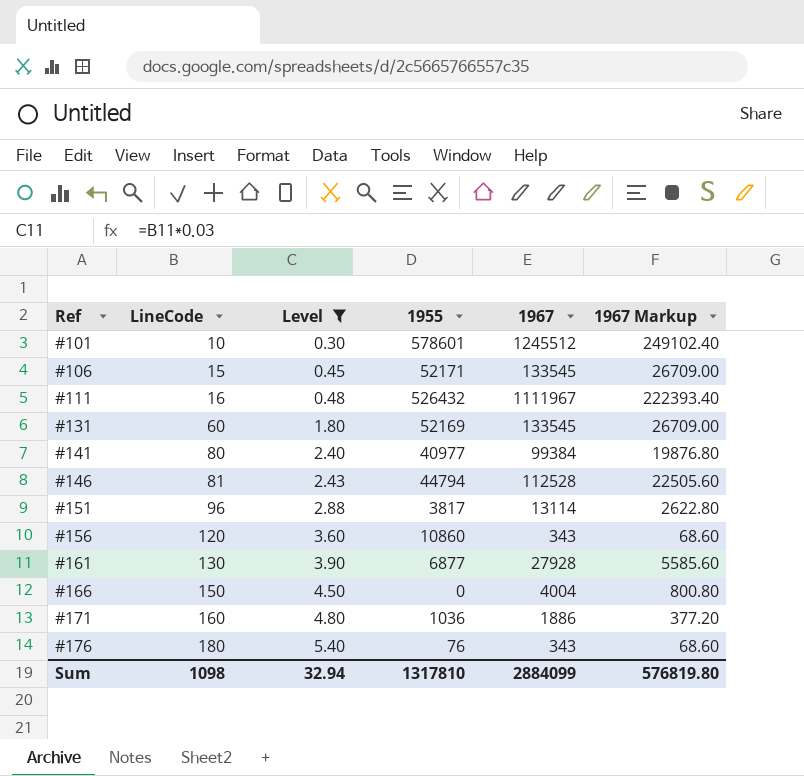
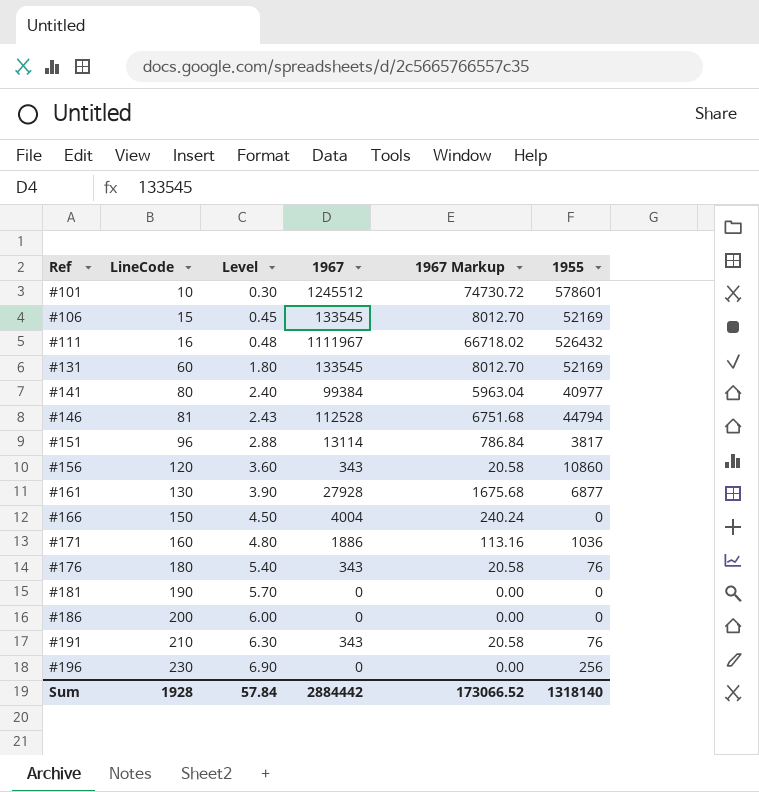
filter: Level <= 5.40 -> none
column 1967 Markup | formula: [1967] * 0.2 -> [1967] * 0.06
column 1955 | position: 4 -> 6
#106 | 1955: 52171 -> 52169
Sum | LineCode: 1098 -> 1928
Sum | Level: 32.94 -> 57.84
Sum | 1967: 2884099 -> 2884442
Sum | 1967 Markup: 576819.80 -> 173066.52
Sum | 1955: 1317810 -> 1318140

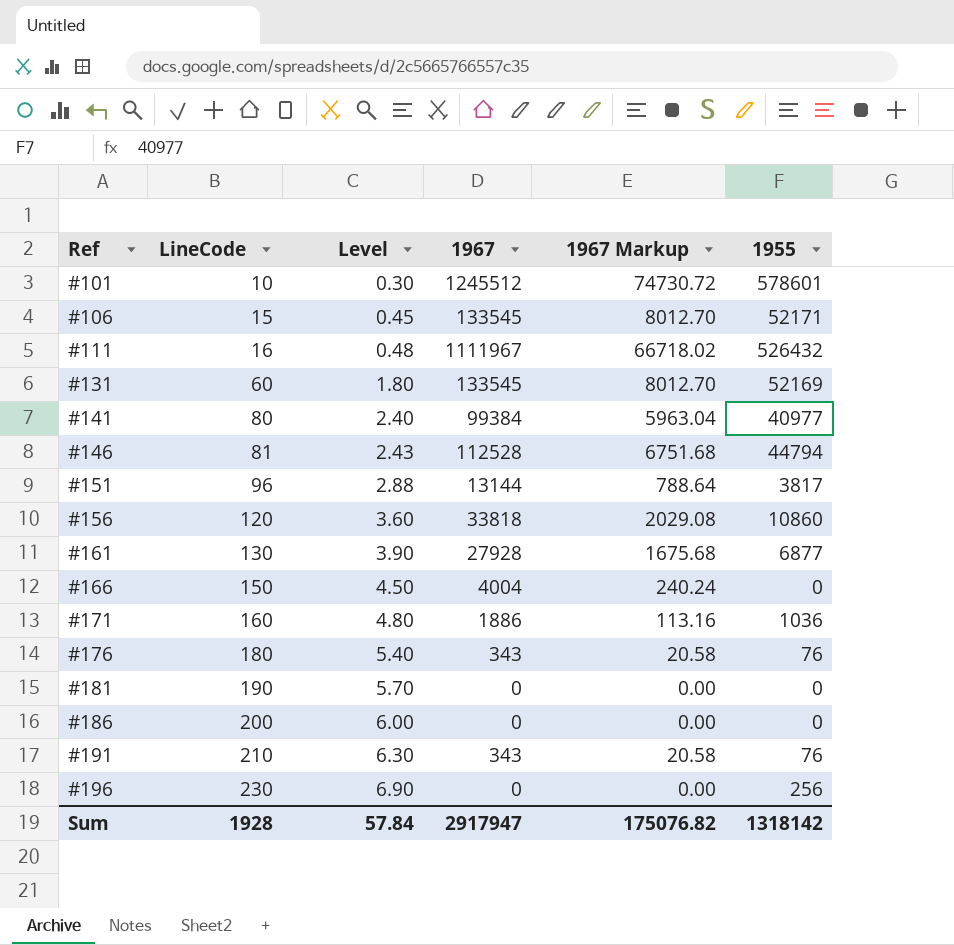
#106 | 1955: 52169 -> 52171
#151 | 1967: 13114 -> 13144
#151 | 1967 Markup: 786.84 -> 788.64
#156 | 1967: 343 -> 33818
#156 | 1967 Markup: 20.58 -> 2029.08
Sum | 1967: 2884442 -> 2917947
Sum | 1967 Markup: 173066.52 -> 175076.82
Sum | 1955: 1318140 -> 1318142

